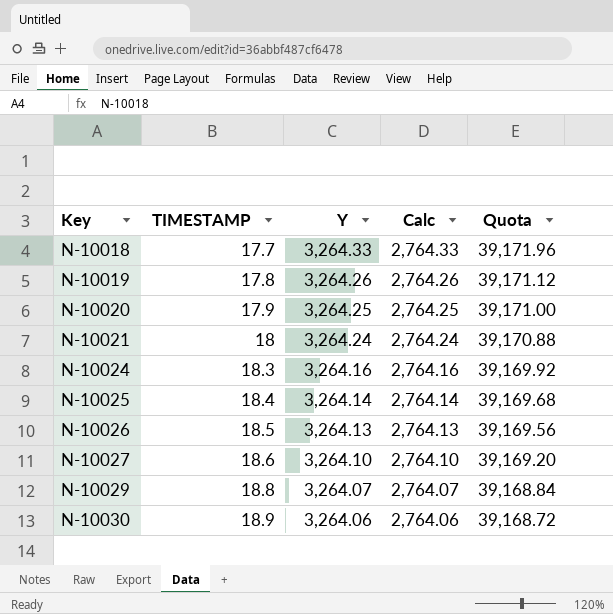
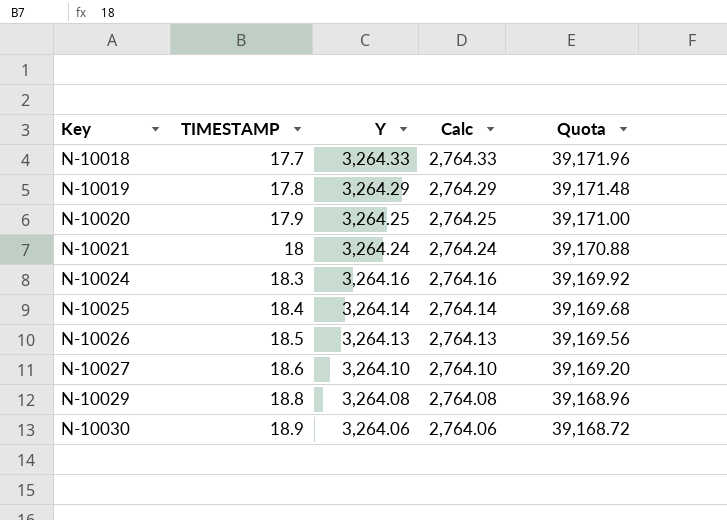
N-10019 | Y: 3,264.26 -> 3,264.29
N-10019 | Calc: 2,764.26 -> 2,764.29
N-10019 | Quota: 39,171.12 -> 39,171.48
N-10029 | Y: 3,264.07 -> 3,264.08
N-10029 | Calc: 2,764.07 -> 2,764.08
N-10029 | Quota: 39,168.84 -> 39,168.96

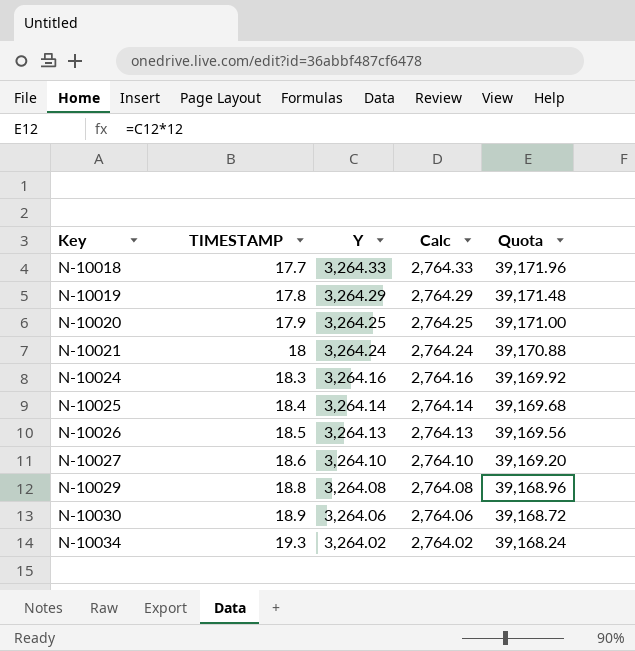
row N-10034: none -> 19.3 | 3,264.02 | 2,764.02 | 39,168.24

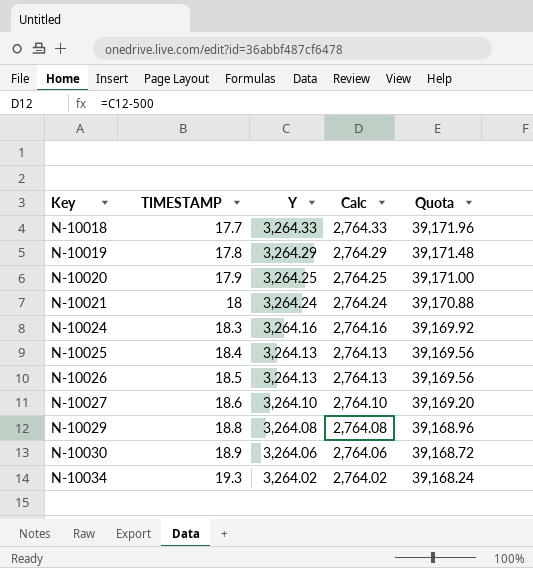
N-10025 | Y: 3,264.14 -> 3,264.13
N-10025 | Calc: 2,764.14 -> 2,764.13
N-10025 | Quota: 39,169.68 -> 39,169.56

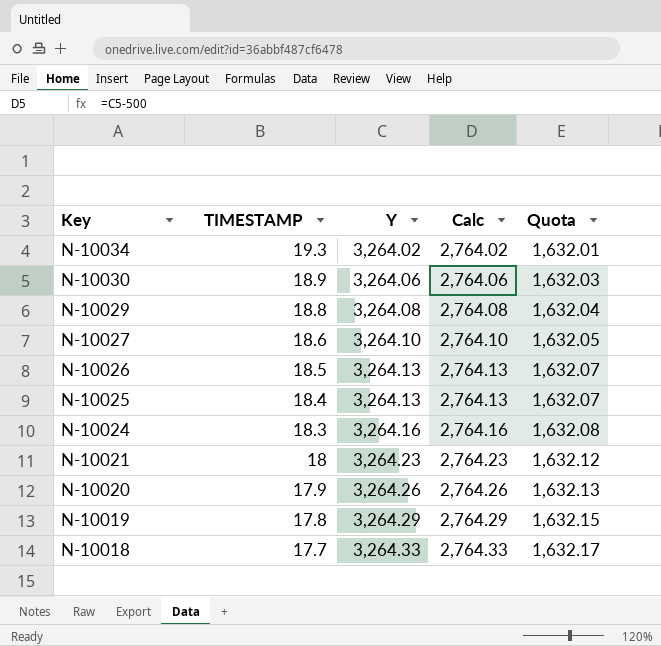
row order: Key ascending -> Key descending
column Quota | formula: [Y] * 12 -> [Y] * 0.5
N-10021 | Y: 3,264.24 -> 3,264.23
N-10021 | Calc: 2,764.24 -> 2,764.23
N-10020 | Y: 3,264.25 -> 3,264.26
N-10020 | Calc: 2,764.25 -> 2,764.26

